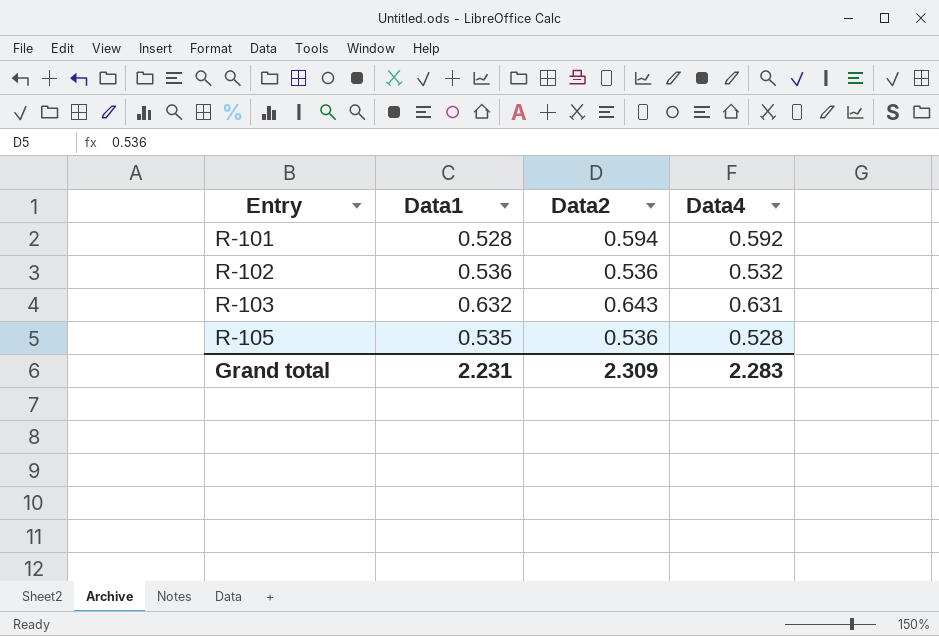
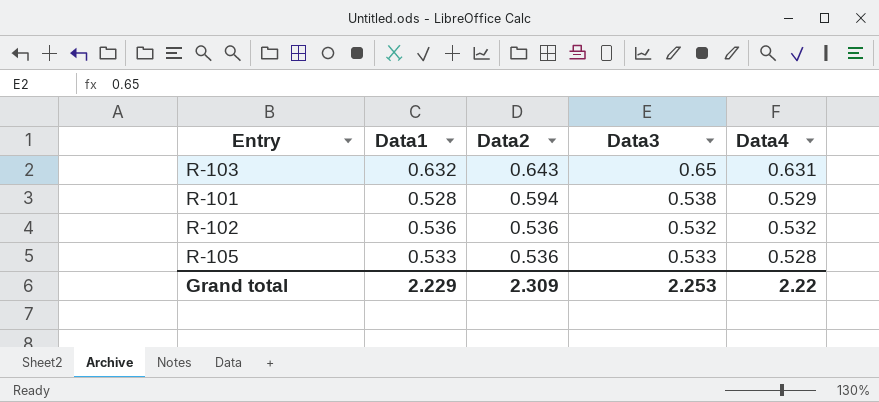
row order: Entry ascending -> Data2 descending
column Data3 | position: none -> 4
R-101 | Data4: 0.592 -> 0.529
R-105 | Data1: 0.535 -> 0.533
Grand total | Data1: 2.231 -> 2.229
Grand total | Data4: 2.283 -> 2.22

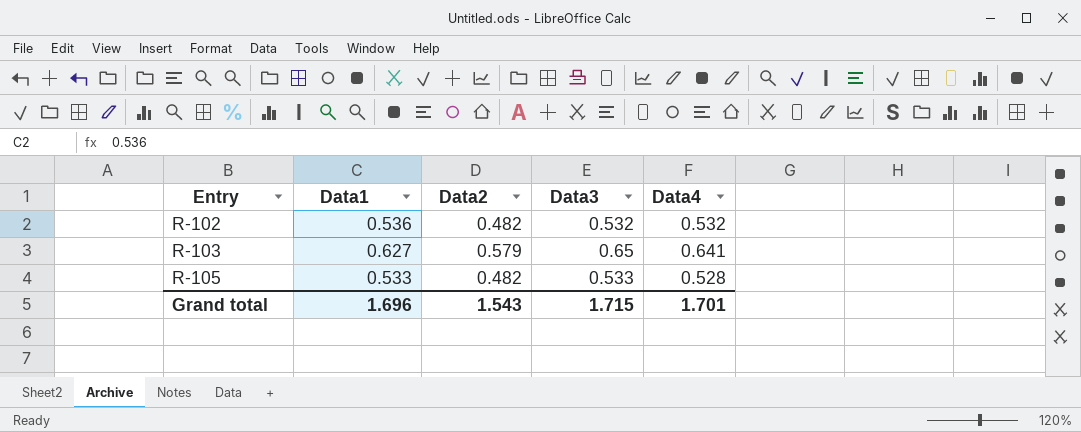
row order: Data2 descending -> Entry ascending
row R-101: 0.528 | 0.594 | 0.538 | 0.529 -> none
R-102 | Data2: 0.536 -> 0.482
R-103 | Data1: 0.632 -> 0.627
R-103 | Data2: 0.643 -> 0.579
R-103 | Data4: 0.631 -> 0.641
R-105 | Data2: 0.536 -> 0.482
Grand total | Data1: 2.229 -> 1.696
Grand total | Data2: 2.309 -> 1.543
Grand total | Data3: 2.253 -> 1.715
Grand total | Data4: 2.22 -> 1.701

